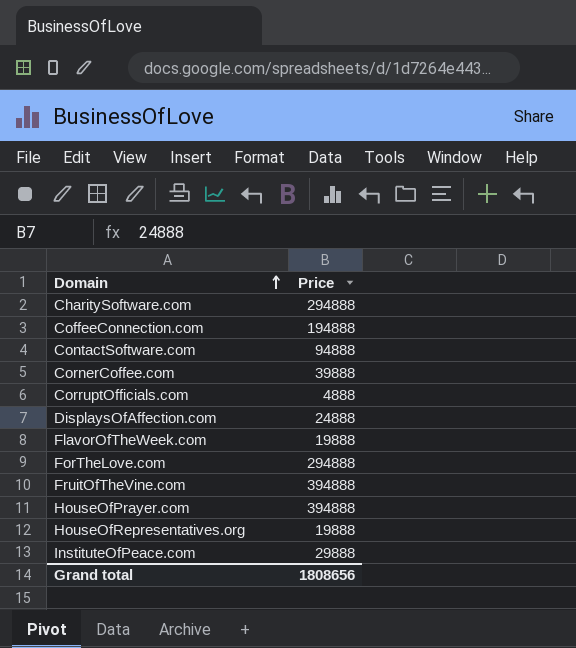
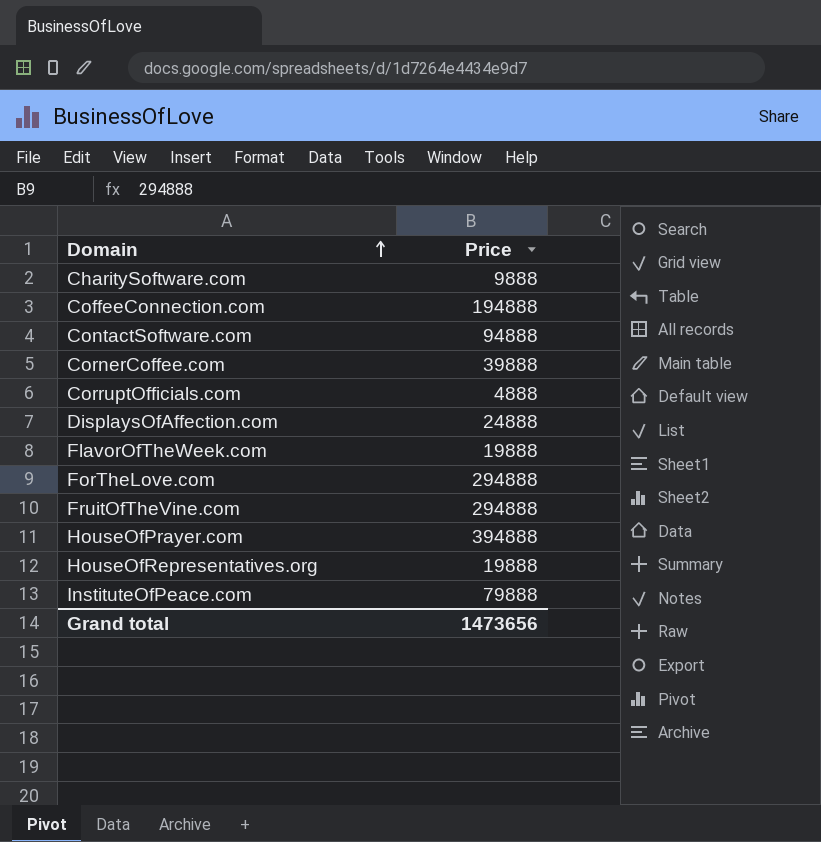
CharitySoftware.com | Price: 294888 -> 9888
FruitOfTheVine.com | Price: 394888 -> 294888
InstituteOfPeace.com | Price: 29888 -> 79888
Grand total | Price: 1808656 -> 1473656

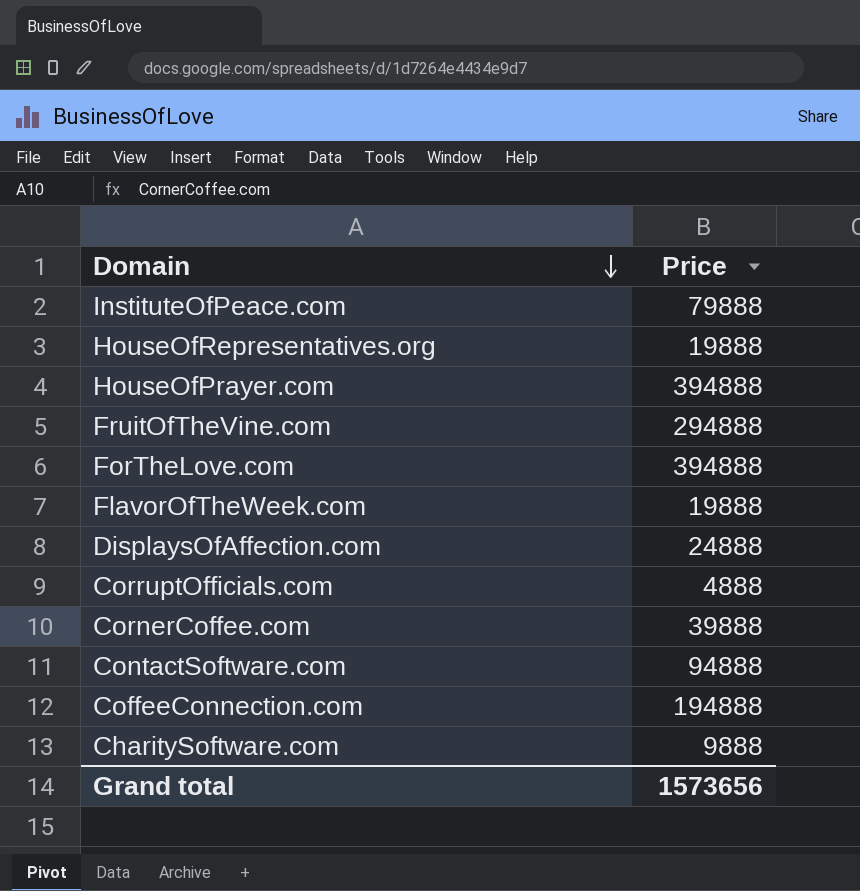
row order: Domain ascending -> Domain descending
ForTheLove.com | Price: 294888 -> 394888
Grand total | Price: 1473656 -> 1573656

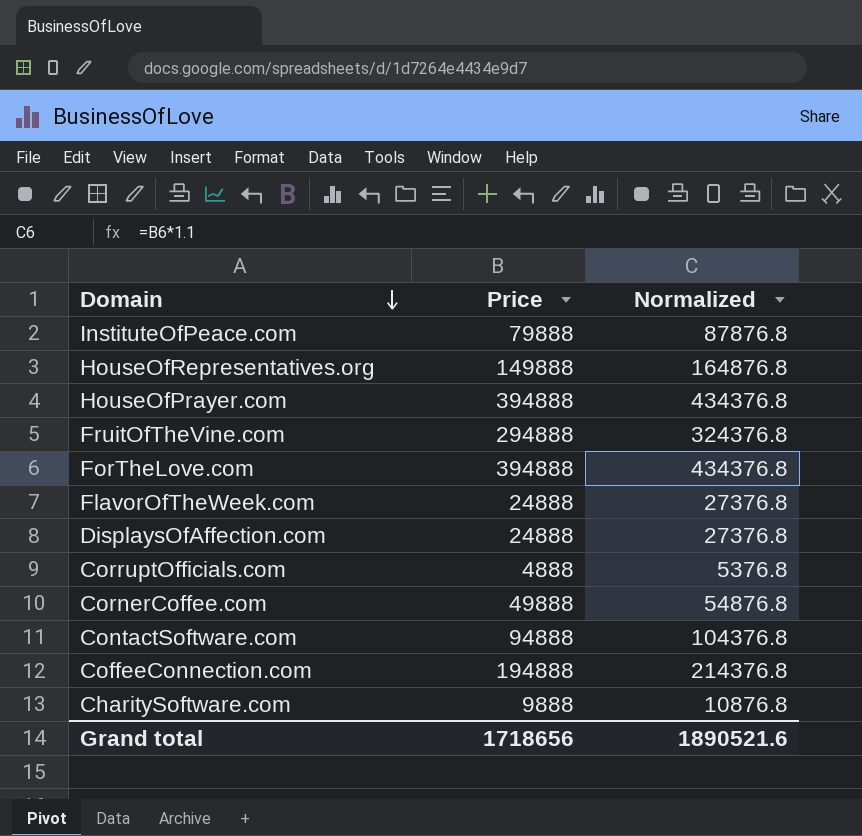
column Normalized | formula: none -> [Price] * 1.1
HouseOfRepresentatives.org | Price: 19888 -> 149888
FlavorOfTheWeek.com | Price: 19888 -> 24888
CornerCoffee.com | Price: 39888 -> 49888
Grand total | Price: 1573656 -> 1718656

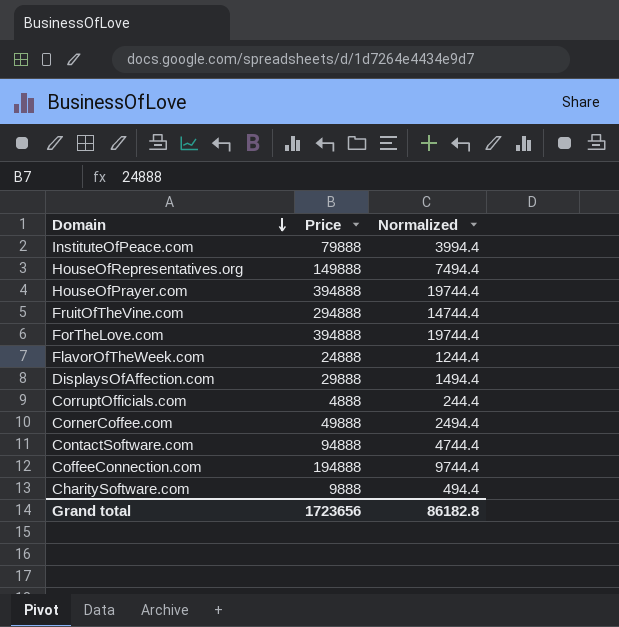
column Normalized | formula: [Price] * 1.1 -> [Price] * 0.05
DisplaysOfAffection.com | Price: 24888 -> 29888
Grand total | Price: 1718656 -> 1723656
Grand total | Normalized: 1890521.6 -> 86182.8

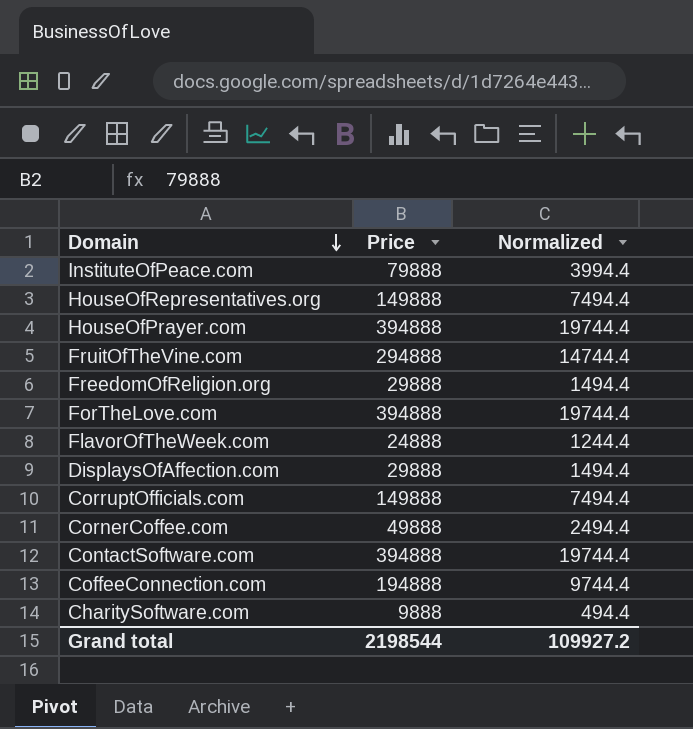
row FreedomOfReligion.org: none -> 29888 | 1494.4
CorruptOfficials.com | Price: 4888 -> 149888
CorruptOfficials.com | Normalized: 244.4 -> 7494.4
ContactSoftware.com | Price: 94888 -> 394888
ContactSoftware.com | Normalized: 4744.4 -> 19744.4
Grand total | Price: 1723656 -> 2198544
Grand total | Normalized: 86182.8 -> 109927.2

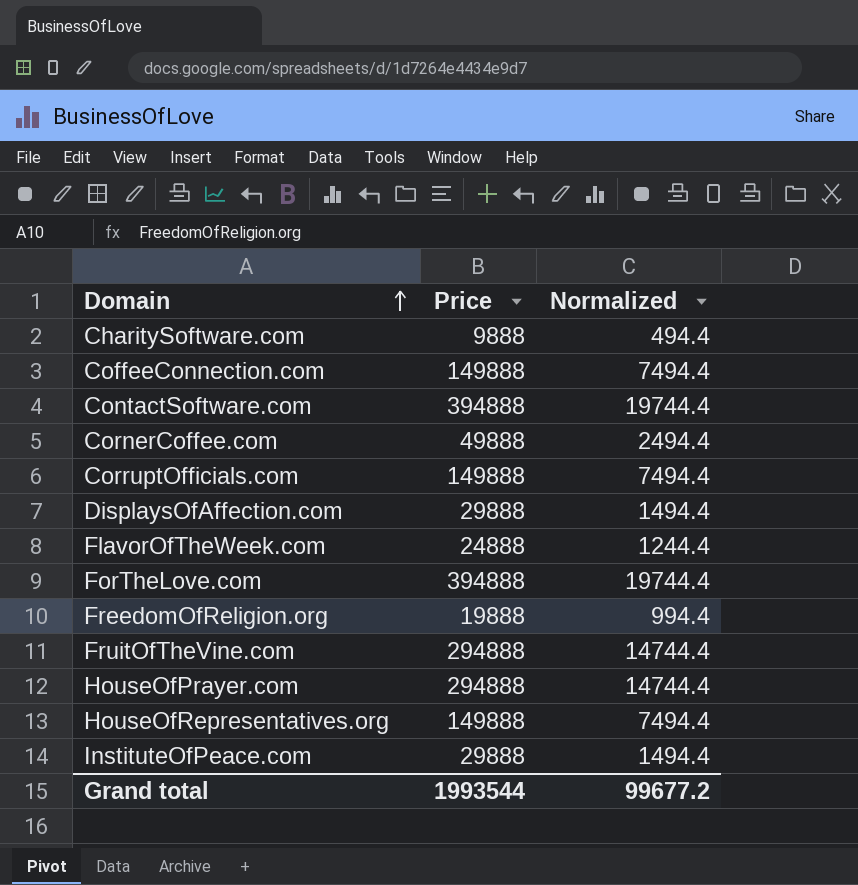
row order: Domain descending -> Domain ascending
CoffeeConnection.com | Price: 194888 -> 149888
CoffeeConnection.com | Normalized: 9744.4 -> 7494.4
FreedomOfReligion.org | Price: 29888 -> 19888
FreedomOfReligion.org | Normalized: 1494.4 -> 994.4
HouseOfPrayer.com | Price: 394888 -> 294888
HouseOfPrayer.com | Normalized: 19744.4 -> 14744.4
InstituteOfPeace.com | Price: 79888 -> 29888
InstituteOfPeace.com | Normalized: 3994.4 -> 1494.4
Grand total | Price: 2198544 -> 1993544
Grand total | Normalized: 109927.2 -> 99677.2

